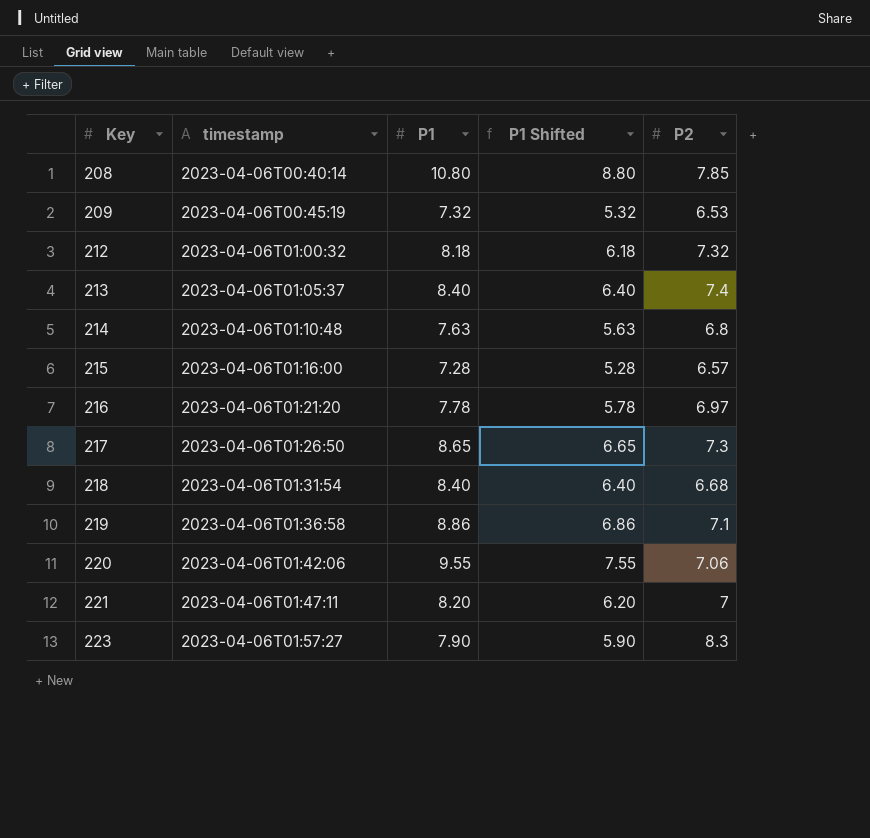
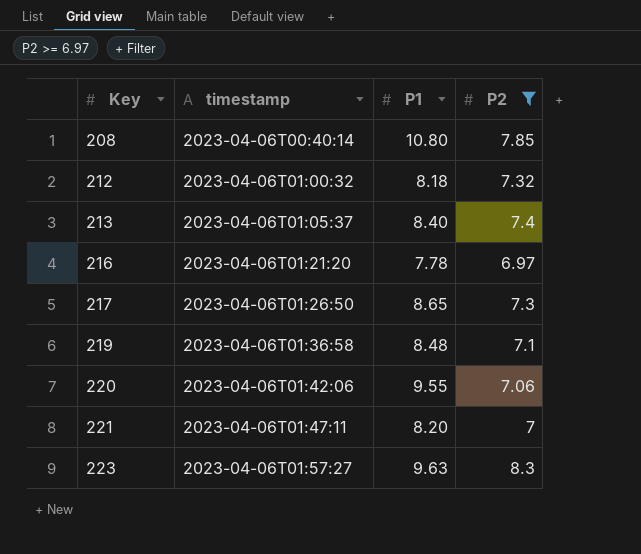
filter: none -> P2 >= 6.97
column P1 Shifted | formula: [P1] - 2 -> none
219 | P1: 8.86 -> 8.48
223 | P1: 7.90 -> 9.63

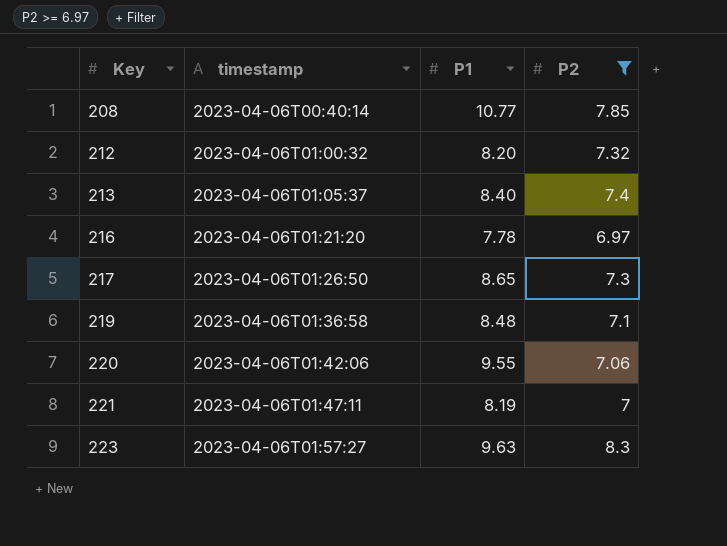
208 | P1: 10.80 -> 10.77
212 | P1: 8.18 -> 8.20
221 | P1: 8.20 -> 8.19

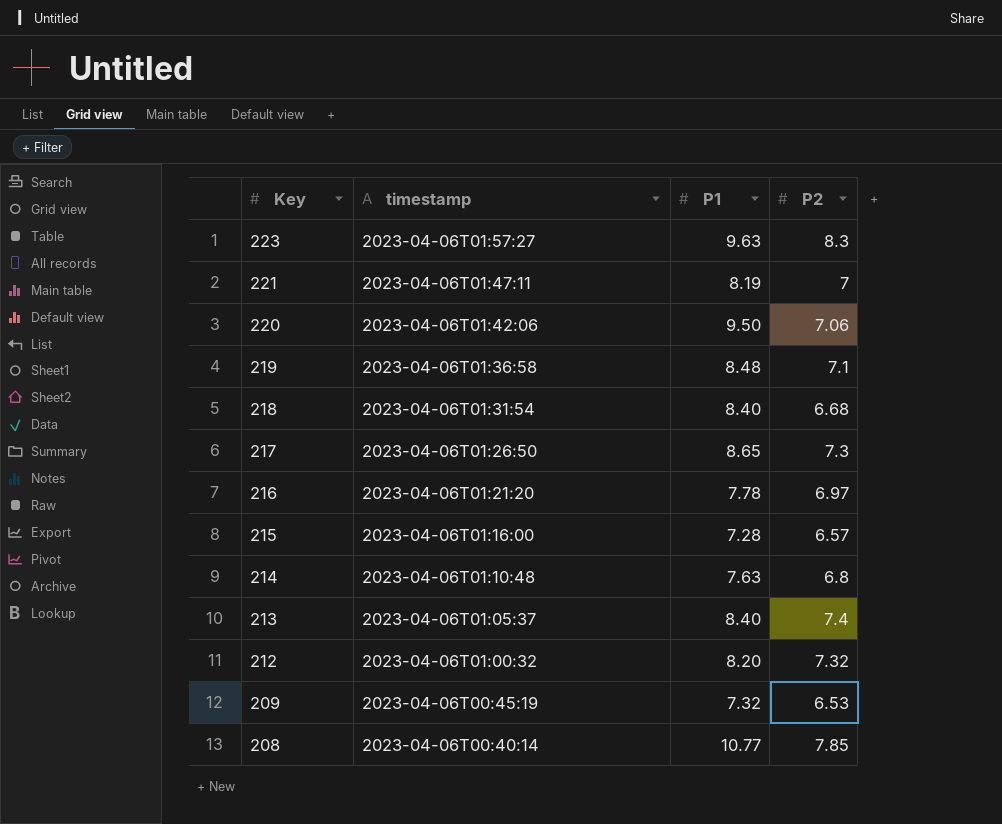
filter: P2 >= 6.97 -> none
row order: Key ascending -> Key descending
220 | P1: 9.55 -> 9.50

